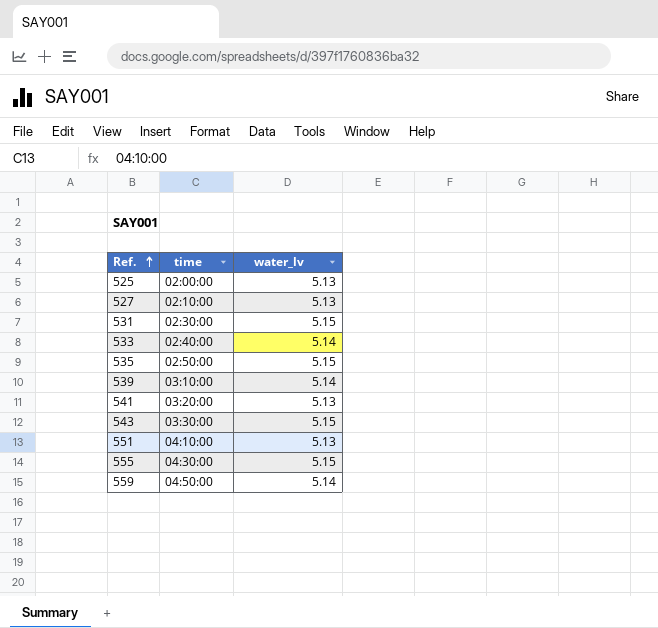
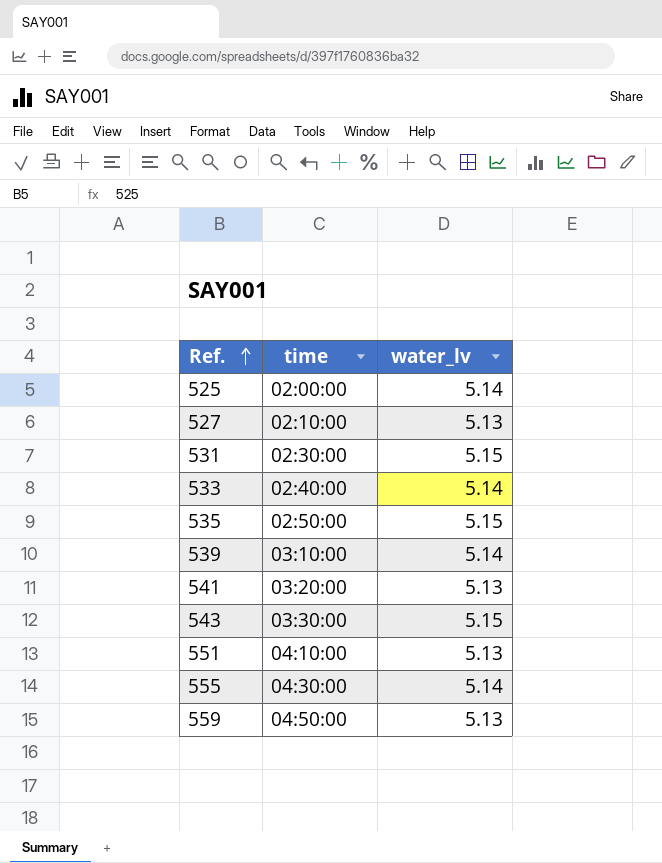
525 | water_lv: 5.13 -> 5.14
555 | water_lv: 5.15 -> 5.14
559 | water_lv: 5.14 -> 5.13

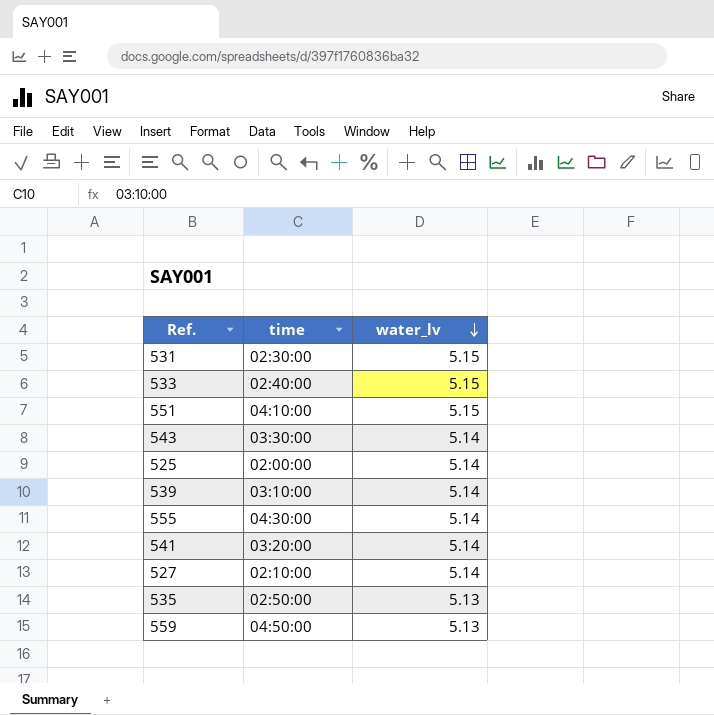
row order: Ref. ascending -> water_lv descending
533 | water_lv: 5.14 -> 5.15
551 | water_lv: 5.13 -> 5.15
543 | water_lv: 5.15 -> 5.14
541 | water_lv: 5.13 -> 5.14
527 | water_lv: 5.13 -> 5.14
535 | water_lv: 5.15 -> 5.13

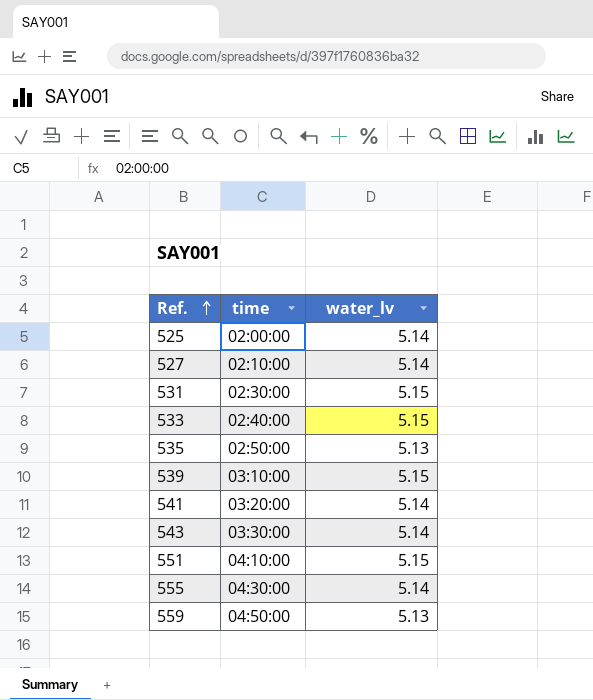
row order: water_lv descending -> Ref. ascending
539 | water_lv: 5.14 -> 5.15

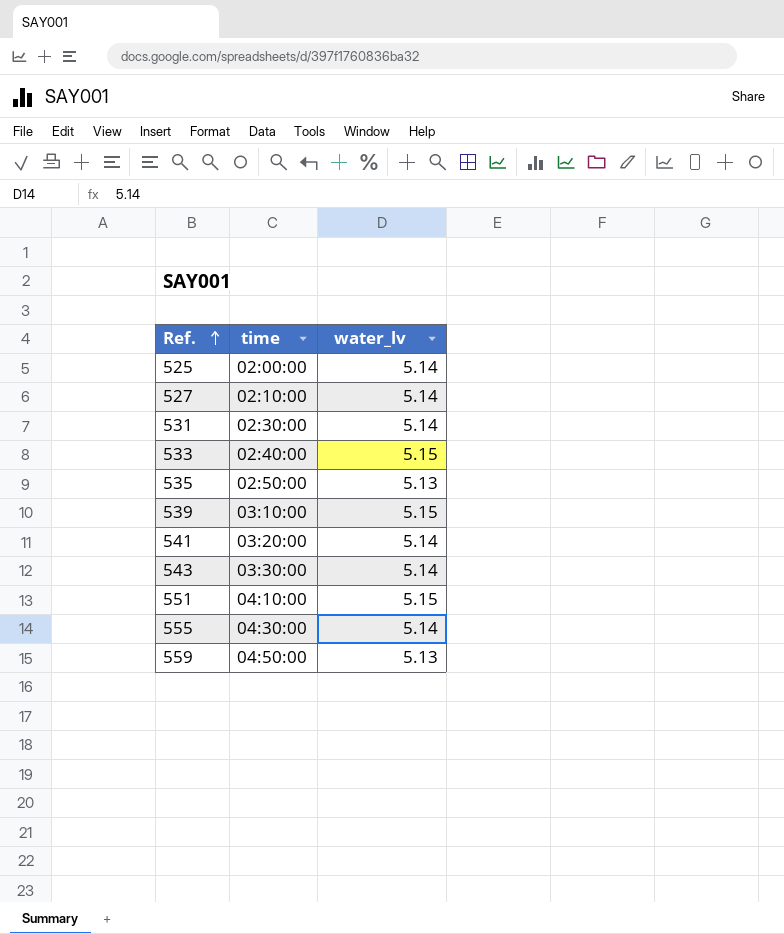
531 | water_lv: 5.15 -> 5.14

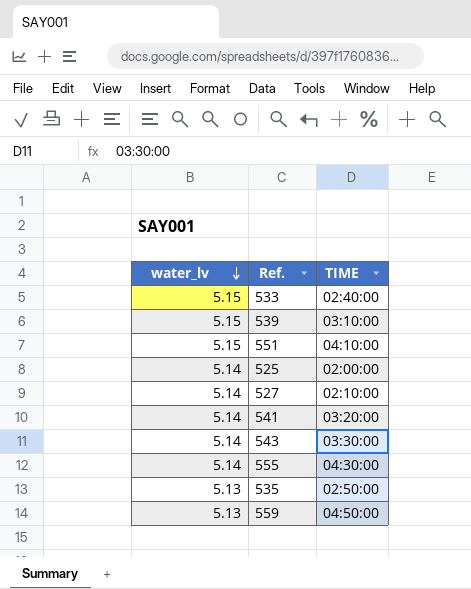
row order: Ref. ascending -> water_lv descending
column water_lv | position: 3 -> 1
column name: time -> TIME
row 531: 02:30:00 | 5.14 -> none

